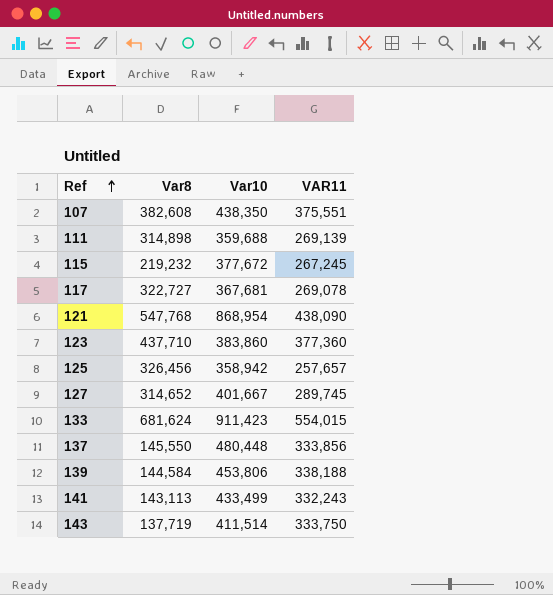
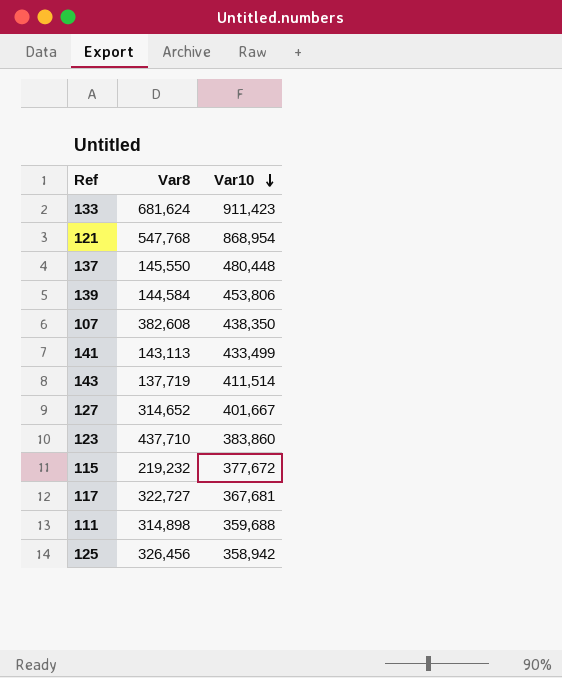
row order: Ref ascending -> Var10 descending
column VAR11 | position: 4 -> none

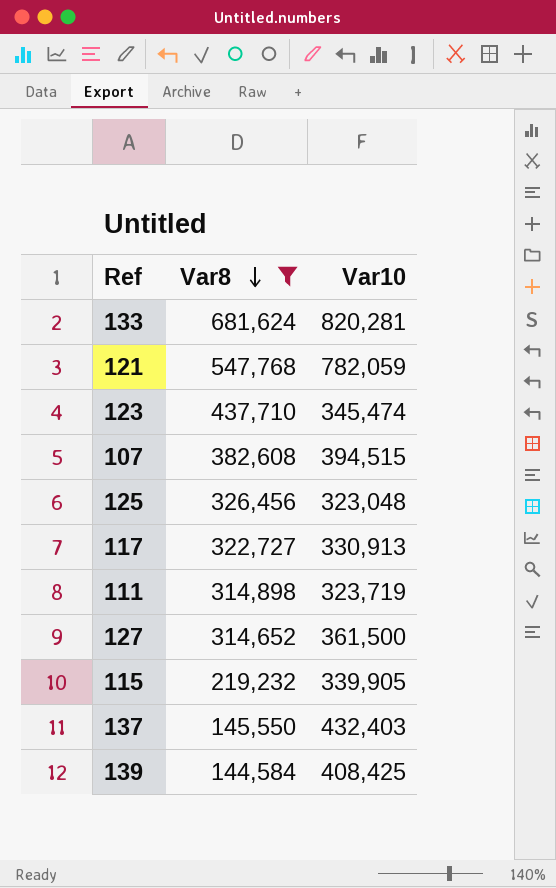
filter: none -> Var8 >= 144,584
row order: Var10 descending -> Var8 descending
133 | Var10: 911,423 -> 820,281
121 | Var10: 868,954 -> 782,059
123 | Var10: 383,860 -> 345,474
107 | Var10: 438,350 -> 394,515
125 | Var10: 358,942 -> 323,048
117 | Var10: 367,681 -> 330,913
111 | Var10: 359,688 -> 323,719
127 | Var10: 401,667 -> 361,500
115 | Var10: 377,672 -> 339,905
137 | Var10: 480,448 -> 432,403
139 | Var10: 453,806 -> 408,425

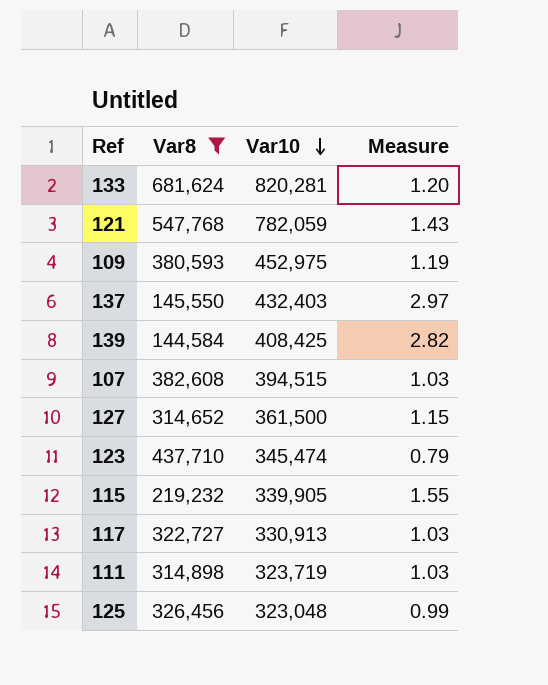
row order: Var8 descending -> Var10 descending
column Measure | formula: none -> [Var10] / [Var8]
row 109: none -> 380,593 | 452,975 | 1.19

